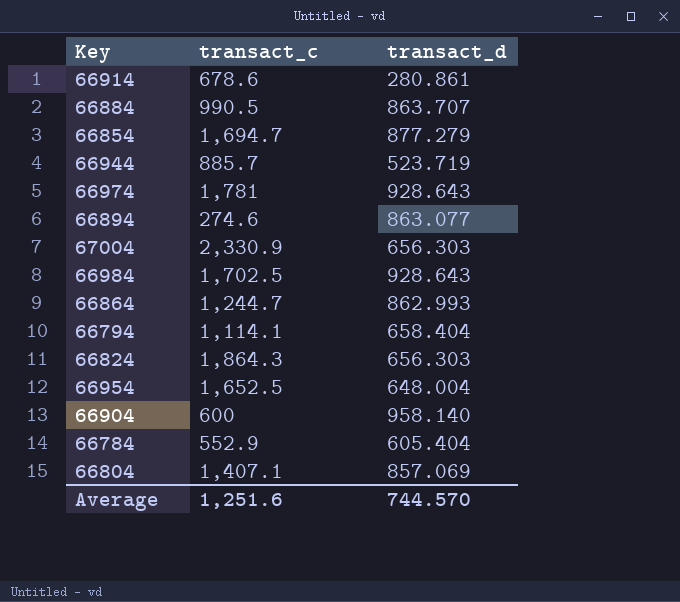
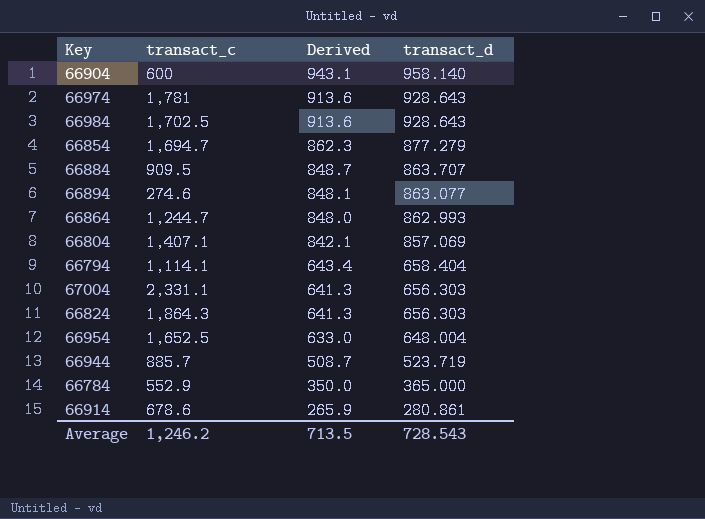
row order: none -> Derived descending
column Derived | formula: none -> [transact_d] - 15
66884 | transact_c: 990.5 -> 909.5
67004 | transact_c: 2,330.9 -> 2,331.1
66784 | transact_d: 605.404 -> 365.000
Average | transact_c: 1,251.6 -> 1,246.2
Average | transact_d: 744.570 -> 728.543

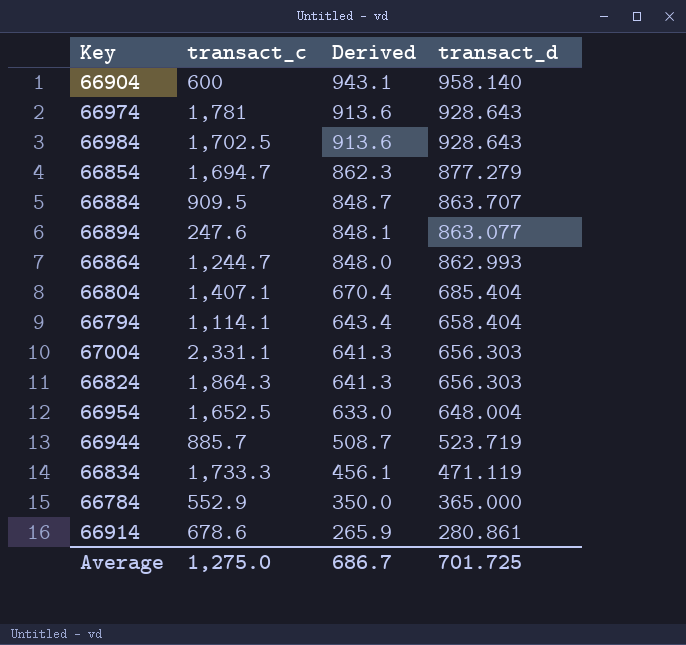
66894 | transact_c: 274.6 -> 247.6
66804 | Derived: 842.1 -> 670.4
66804 | transact_d: 857.069 -> 685.404
row 66834: none -> 1,733.3 | 456.1 | 471.119
Average | transact_c: 1,246.2 -> 1,275.0
Average | Derived: 713.5 -> 686.7
Average | transact_d: 728.543 -> 701.725

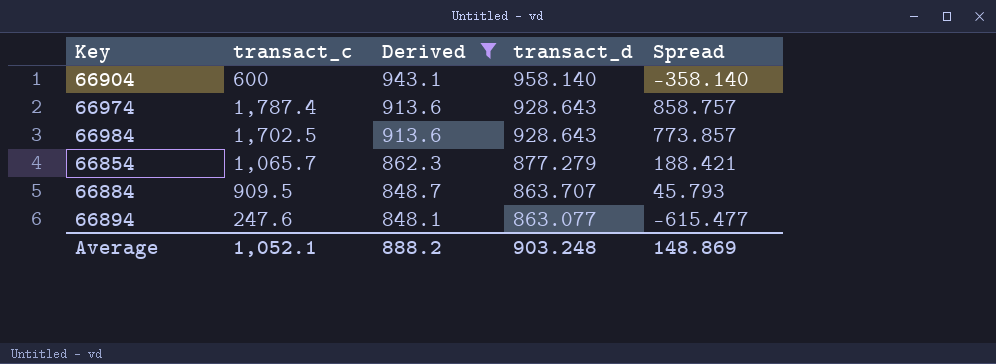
filter: none -> Derived >= 848.1
column Spread | formula: none -> [transact_c] - [transact_d]
66974 | transact_c: 1,781 -> 1,787.4
66854 | transact_c: 1,694.7 -> 1,065.7
Average | transact_c: 1,275.0 -> 1,052.1
Average | Derived: 686.7 -> 888.2
Average | transact_d: 701.725 -> 903.248

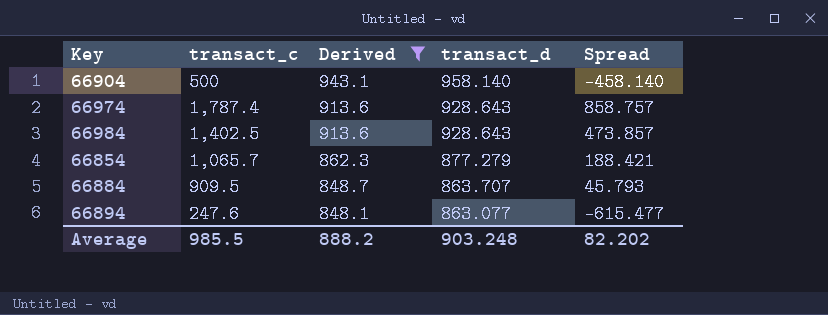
66904 | transact_c: 600 -> 500
66904 | Spread: -358.140 -> -458.140
66984 | transact_c: 1,702.5 -> 1,402.5
66984 | Spread: 773.857 -> 473.857
Average | transact_c: 1,052.1 -> 985.5
Average | Spread: 148.869 -> 82.202

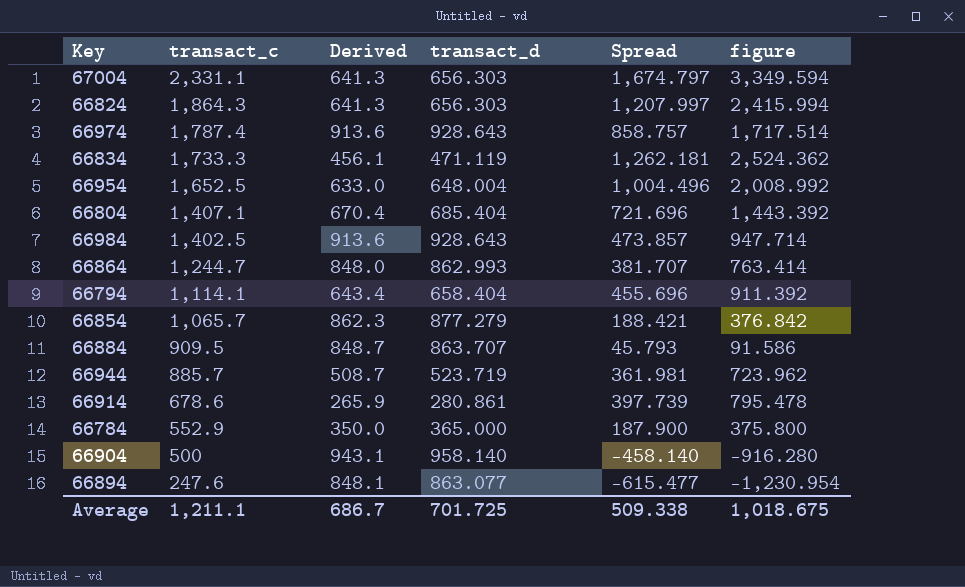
filter: Derived >= 848.1 -> none
row order: Derived descending -> transact_c descending
column figure | formula: none -> [Spread] * 2
Average | transact_c: 985.5 -> 1,211.1
Average | Derived: 888.2 -> 686.7
Average | transact_d: 903.248 -> 701.725
Average | Spread: 82.202 -> 509.338

